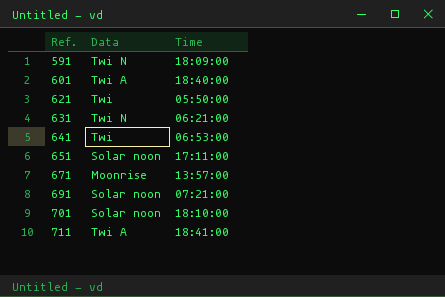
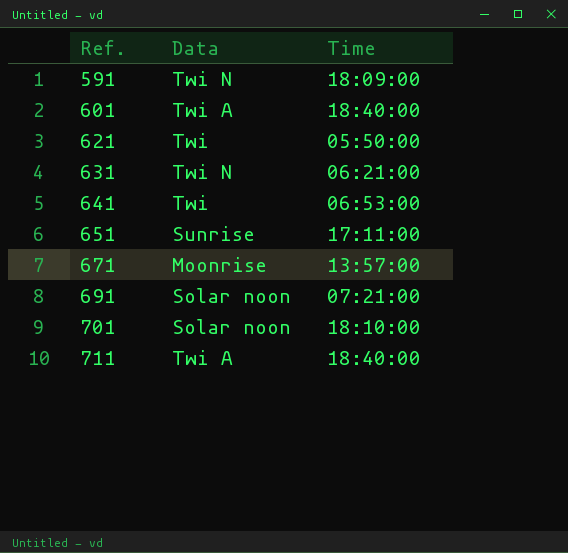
651 | Data: Solar noon -> Sunrise
711 | Time: 18:41:00 -> 18:40:00

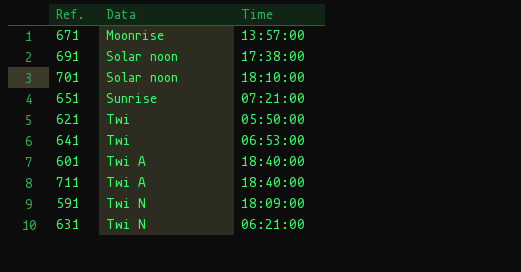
row order: Ref. ascending -> Data ascending
691 | Time: 07:21:00 -> 17:38:00
651 | Time: 17:11:00 -> 07:21:00

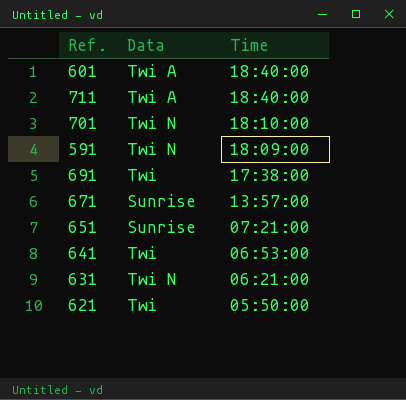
row order: Data ascending -> Time descending
701 | Data: Solar noon -> Twi N
691 | Data: Solar noon -> Twi
671 | Data: Moonrise -> Sunrise

